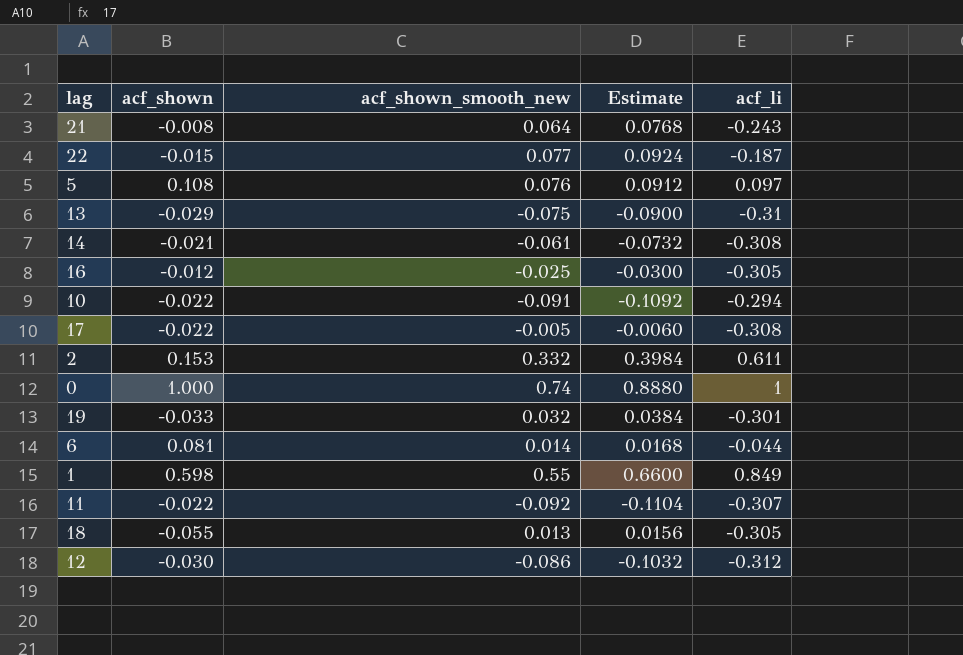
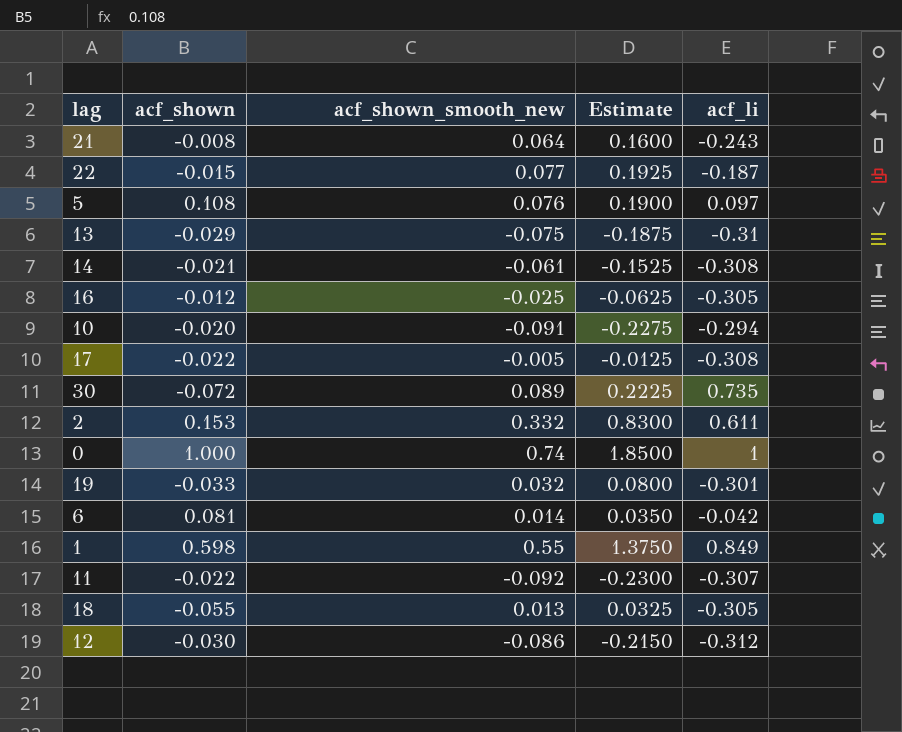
column Estimate | formula: [acf_shown_smooth_new] * 1.2 -> [acf_shown_smooth_new] * 2.5
10 | acf_shown: -0.022 -> -0.020
row 30: none -> -0.072 | 0.089 | 0.2225 | 0.735
6 | acf_li: -0.044 -> -0.042

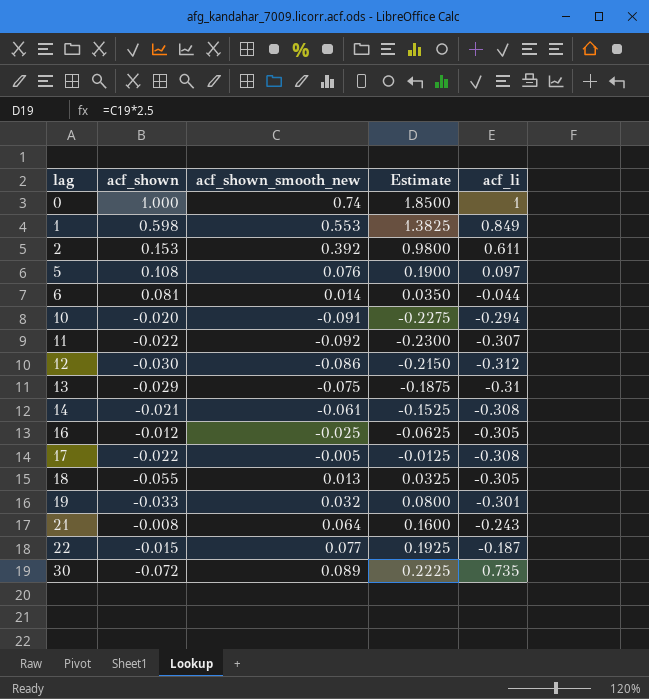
row order: none -> lag ascending
1 | acf_shown_smooth_new: 0.55 -> 0.553
1 | Estimate: 1.3750 -> 1.3825
2 | acf_shown_smooth_new: 0.332 -> 0.392
2 | Estimate: 0.8300 -> 0.9800
6 | acf_li: -0.042 -> -0.044

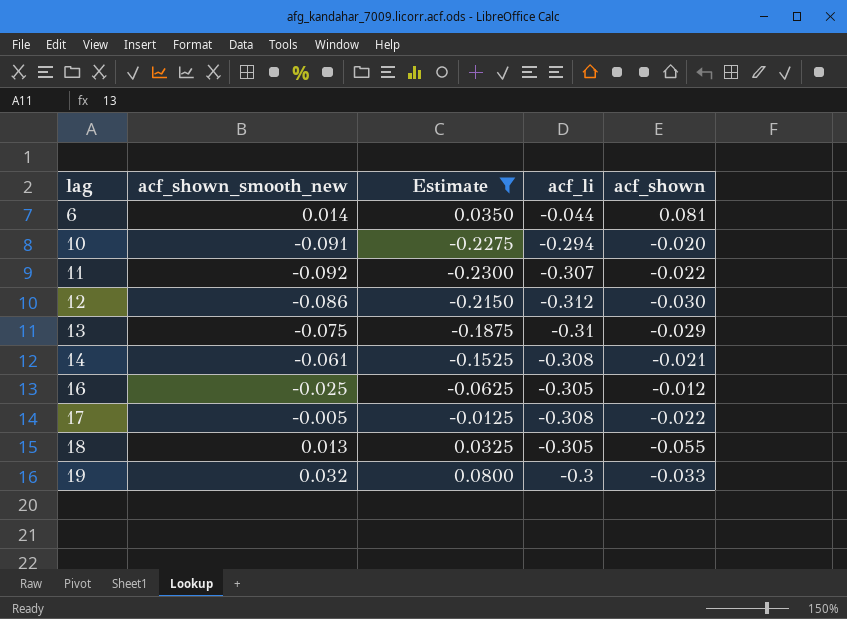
filter: none -> Estimate <= 0.0800
column acf_shown | position: 2 -> 5
19 | acf_li: -0.301 -> -0.3

